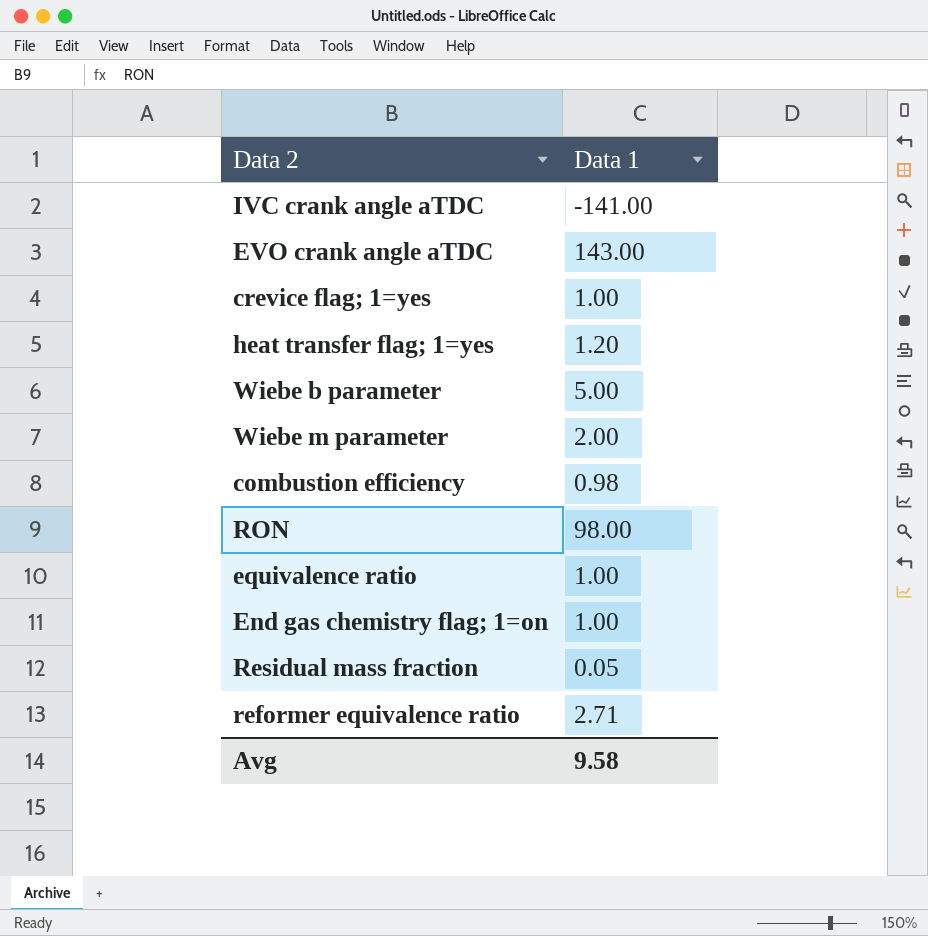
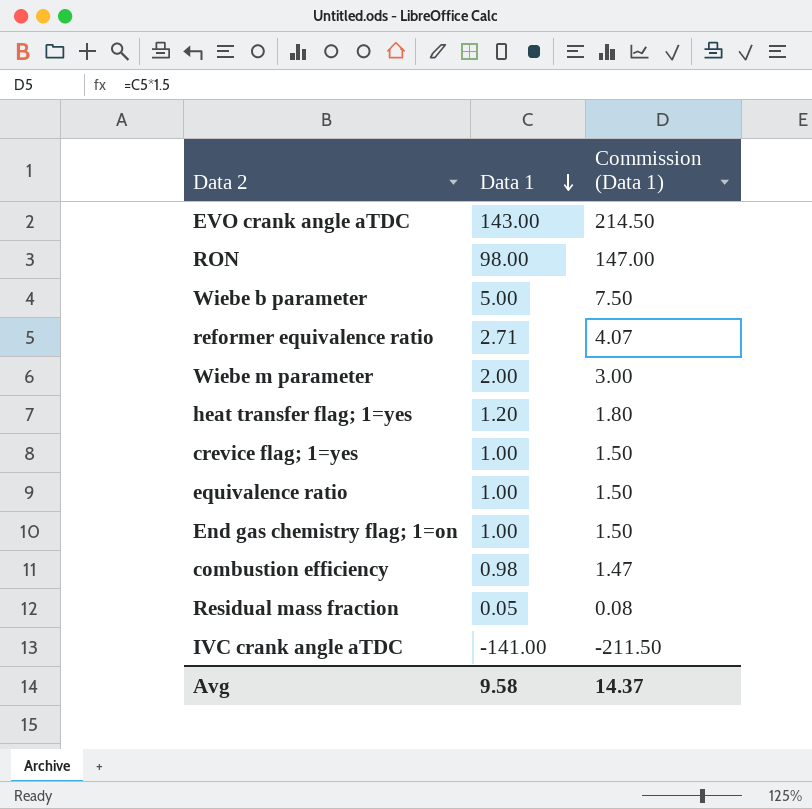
row order: none -> Data 1 descending
column Commission (Data 1) | formula: none -> [Data 1] * 1.5

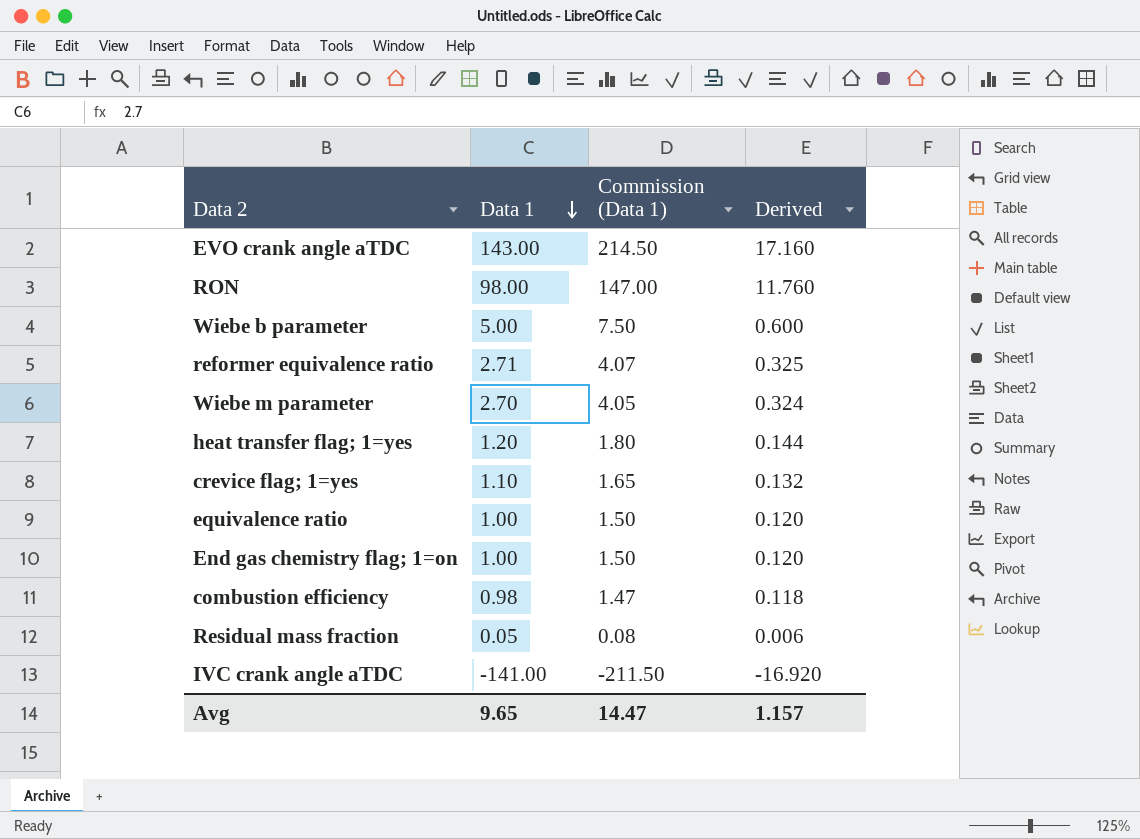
column Derived | formula: none -> [Data 1] * 0.12
Wiebe m parameter | Data 1: 2.00 -> 2.70
Wiebe m parameter | Commission (Data 1): 3.00 -> 4.05
crevice flag; 1=yes | Data 1: 1.00 -> 1.10
crevice flag; 1=yes | Commission (Data 1): 1.50 -> 1.65
Avg | Data 1: 9.58 -> 9.65
Avg | Commission (Data 1): 14.37 -> 14.47

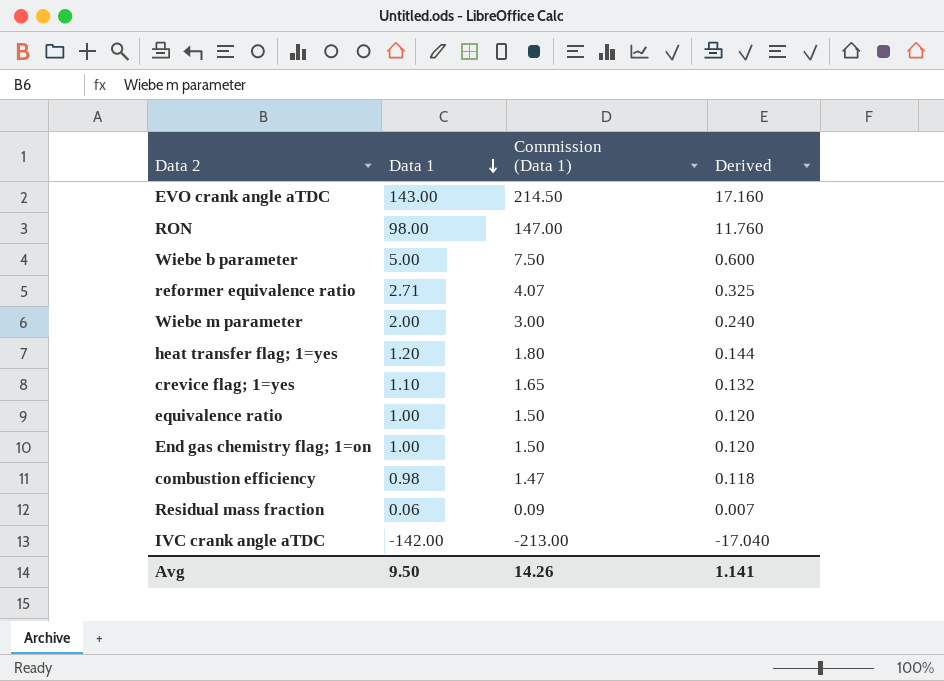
Wiebe m parameter | Data 1: 2.70 -> 2.00
Wiebe m parameter | Commission (Data 1): 4.05 -> 3.00
Wiebe m parameter | Derived: 0.324 -> 0.240
Residual mass fraction | Data 1: 0.05 -> 0.06
Residual mass fraction | Commission (Data 1): 0.08 -> 0.09
Residual mass fraction | Derived: 0.006 -> 0.007
IVC crank angle aTDC | Data 1: -141.00 -> -142.00
IVC crank angle aTDC | Commission (Data 1): -211.50 -> -213.00
IVC crank angle aTDC | Derived: -16.920 -> -17.040
Avg | Data 1: 9.65 -> 9.50
Avg | Commission (Data 1): 14.47 -> 14.26
Avg | Derived: 1.157 -> 1.141

